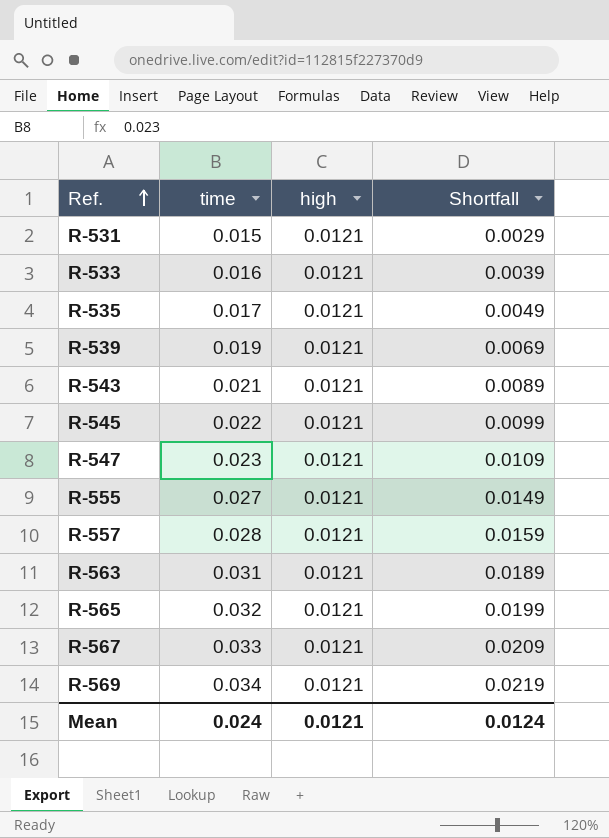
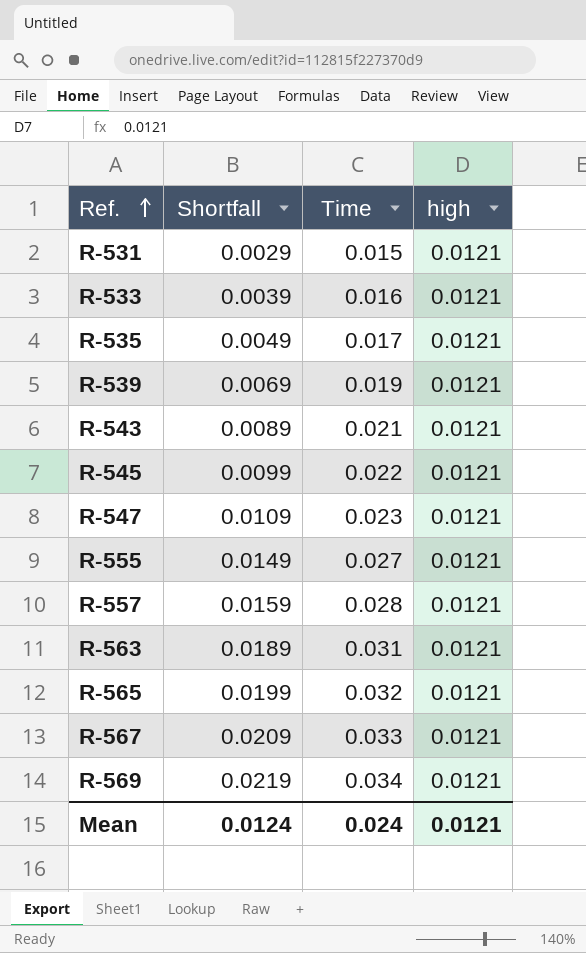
column Shortfall | position: 4 -> 2
column name: time -> Time

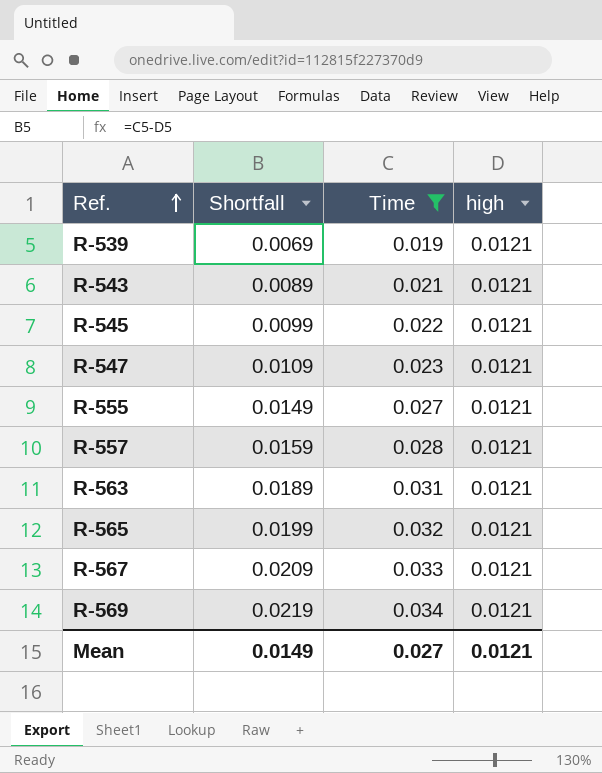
filter: none -> Time >= 0.019
Mean | Shortfall: 0.0124 -> 0.0149
Mean | Time: 0.024 -> 0.027

